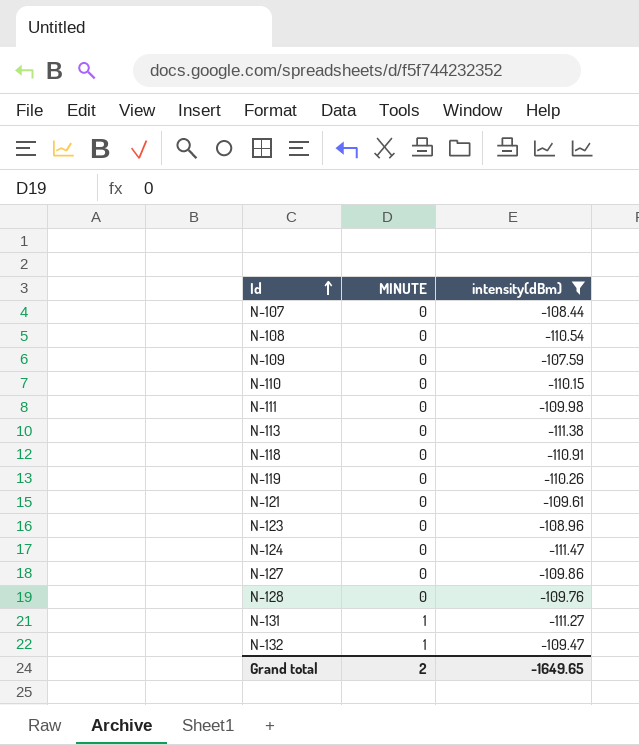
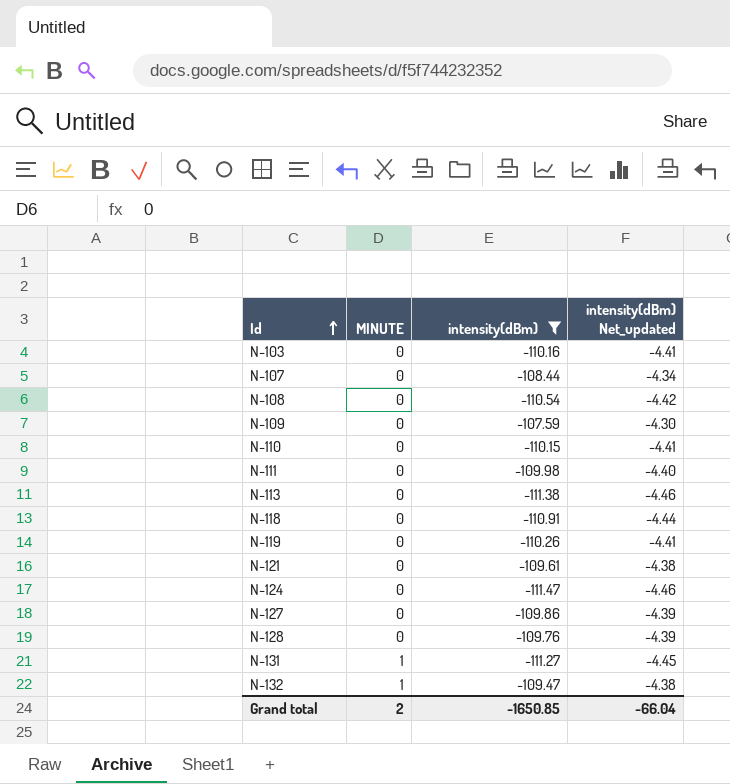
column intensity(dBm) Net_updated | formula: none -> [intensity(dBm)] * 0.04
row N-123: 0 | -108.96 -> none
row N-103: none -> 0 | -110.16 | -4.41
Grand total | intensity(dBm): -1649.65 -> -1650.85

